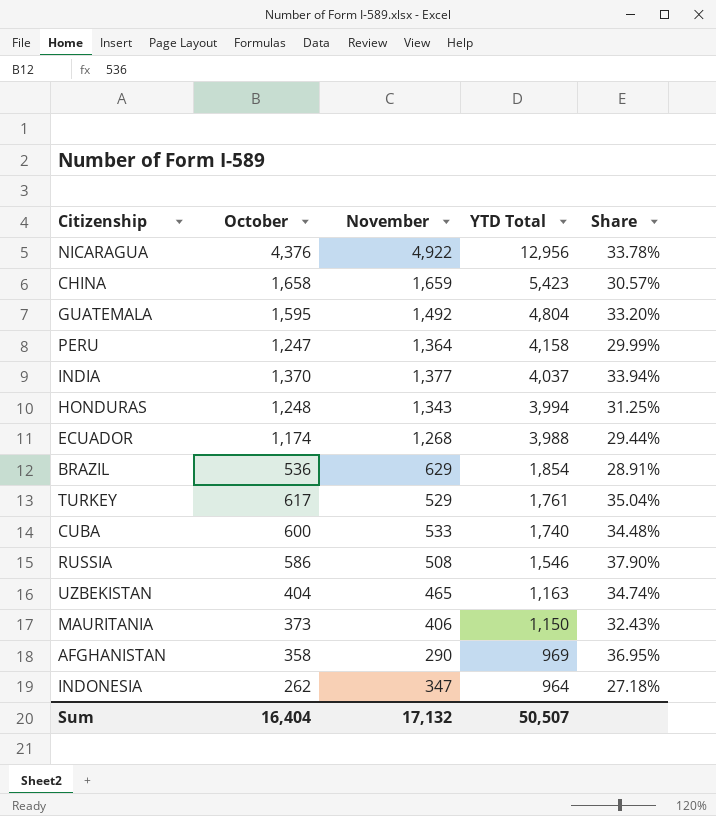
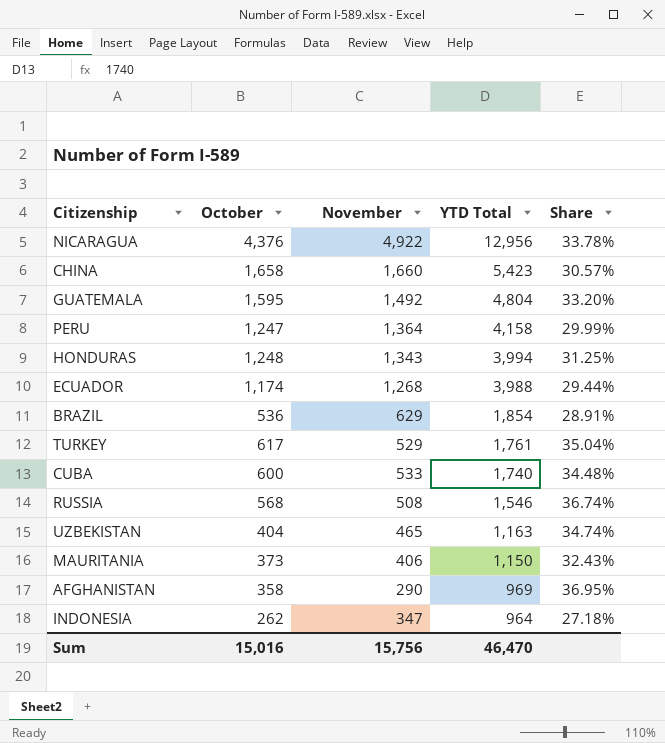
row INDIA: 1,370 | 1,377 | 4,037 | 33.94% -> none
CHINA | November: 1,659 -> 1,660
RUSSIA | October: 586 -> 568
RUSSIA | Share: 37.90% -> 36.74%
Sum | October: 16,404 -> 15,016
Sum | November: 17,132 -> 15,756
Sum | YTD Total: 50,507 -> 46,470

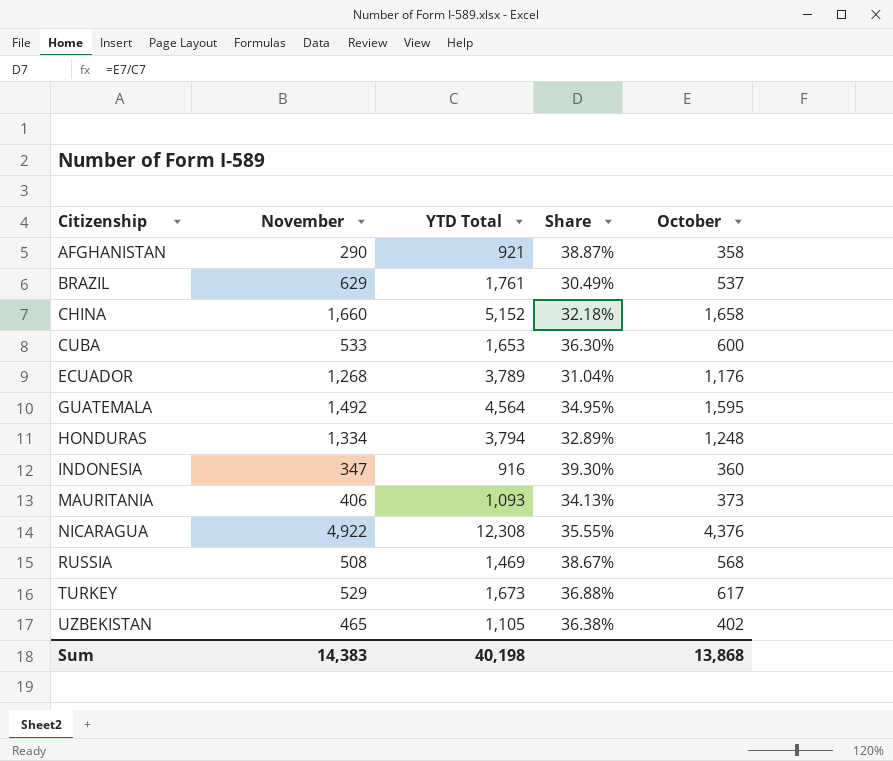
row order: YTD Total descending -> Citizenship ascending
column October | position: 2 -> 5
row PERU: 1,247 | 1,364 | 4,158 | 29.99% -> none
AFGHANISTAN | YTD Total: 969 -> 921
AFGHANISTAN | Share: 36.95% -> 38.87%
BRAZIL | YTD Total: 1,854 -> 1,761
BRAZIL | Share: 28.91% -> 30.49%
BRAZIL | October: 536 -> 537
CHINA | YTD Total: 5,423 -> 5,152
CHINA | Share: 30.57% -> 32.18%
CUBA | YTD Total: 1,740 -> 1,653
CUBA | Share: 34.48% -> 36.30%
ECUADOR | YTD Total: 3,988 -> 3,789
ECUADOR | Share: 29.44% -> 31.04%
ECUADOR | October: 1,174 -> 1,176
GUATEMALA | YTD Total: 4,804 -> 4,564
GUATEMALA | Share: 33.20% -> 34.95%
HONDURAS | November: 1,343 -> 1,334
HONDURAS | YTD Total: 3,994 -> 3,794
HONDURAS | Share: 31.25% -> 32.89%
INDONESIA | YTD Total: 964 -> 916
INDONESIA | Share: 27.18% -> 39.30%
INDONESIA | October: 262 -> 360
MAURITANIA | YTD Total: 1,150 -> 1,093
MAURITANIA | Share: 32.43% -> 34.13%
NICARAGUA | YTD Total: 12,956 -> 12,308
NICARAGUA | Share: 33.78% -> 35.55%
RUSSIA | YTD Total: 1,546 -> 1,469
RUSSIA | Share: 36.74% -> 38.67%
TURKEY | YTD Total: 1,761 -> 1,673
TURKEY | Share: 35.04% -> 36.88%
UZBEKISTAN | YTD Total: 1,163 -> 1,105
UZBEKISTAN | Share: 34.74% -> 36.38%
UZBEKISTAN | October: 404 -> 402
Sum | November: 15,756 -> 14,383
Sum | YTD Total: 46,470 -> 40,198
Sum | October: 15,016 -> 13,868

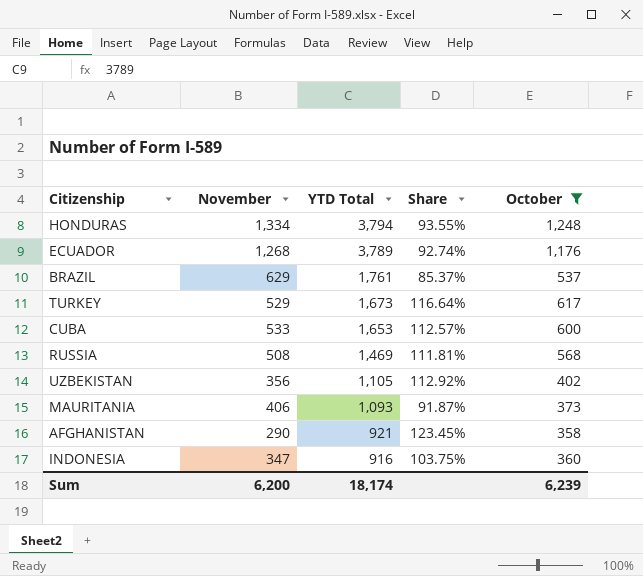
filter: none -> October <= 1,248
row order: Citizenship ascending -> YTD Total descending
column Share | formula: [October] / [YTD Total] -> [October] / [November]
UZBEKISTAN | November: 465 -> 356
Sum | November: 14,383 -> 6,200
Sum | YTD Total: 40,198 -> 18,174
Sum | October: 13,868 -> 6,239

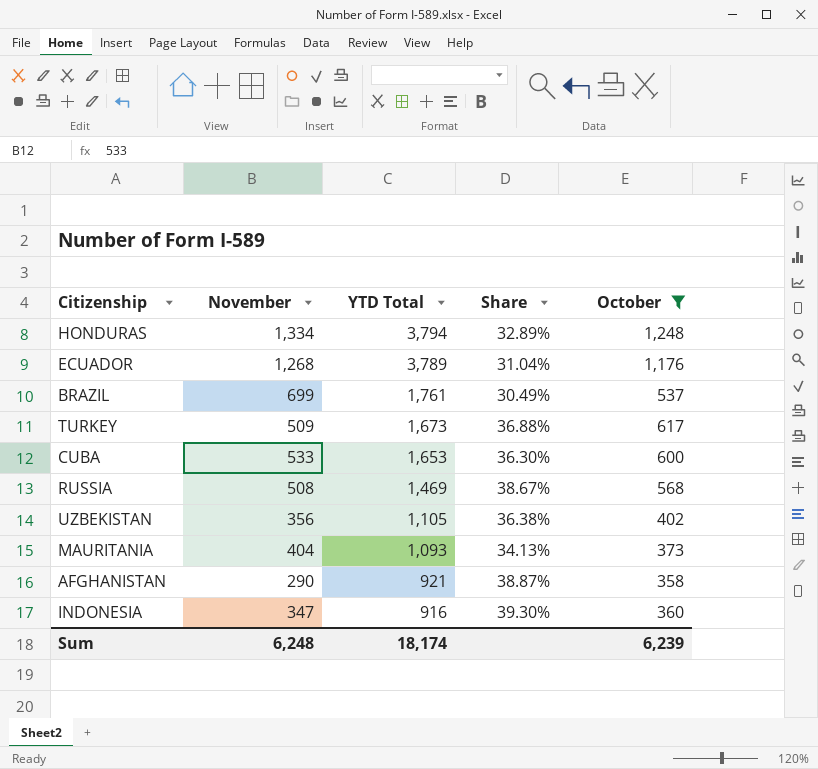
column Share | formula: [October] / [November] -> [October] / [YTD Total]
BRAZIL | November: 629 -> 699
TURKEY | November: 529 -> 509
MAURITANIA | November: 406 -> 404
Sum | November: 6,200 -> 6,248

